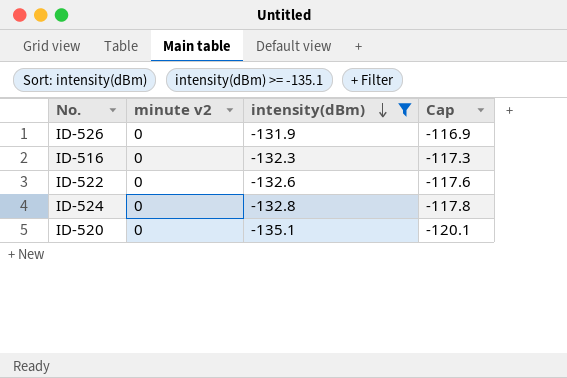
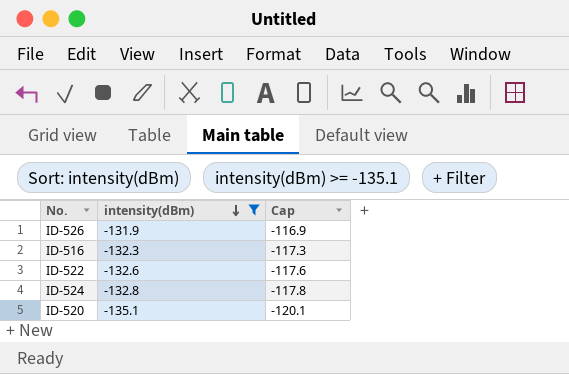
column minute v2 | position: 2 -> none

